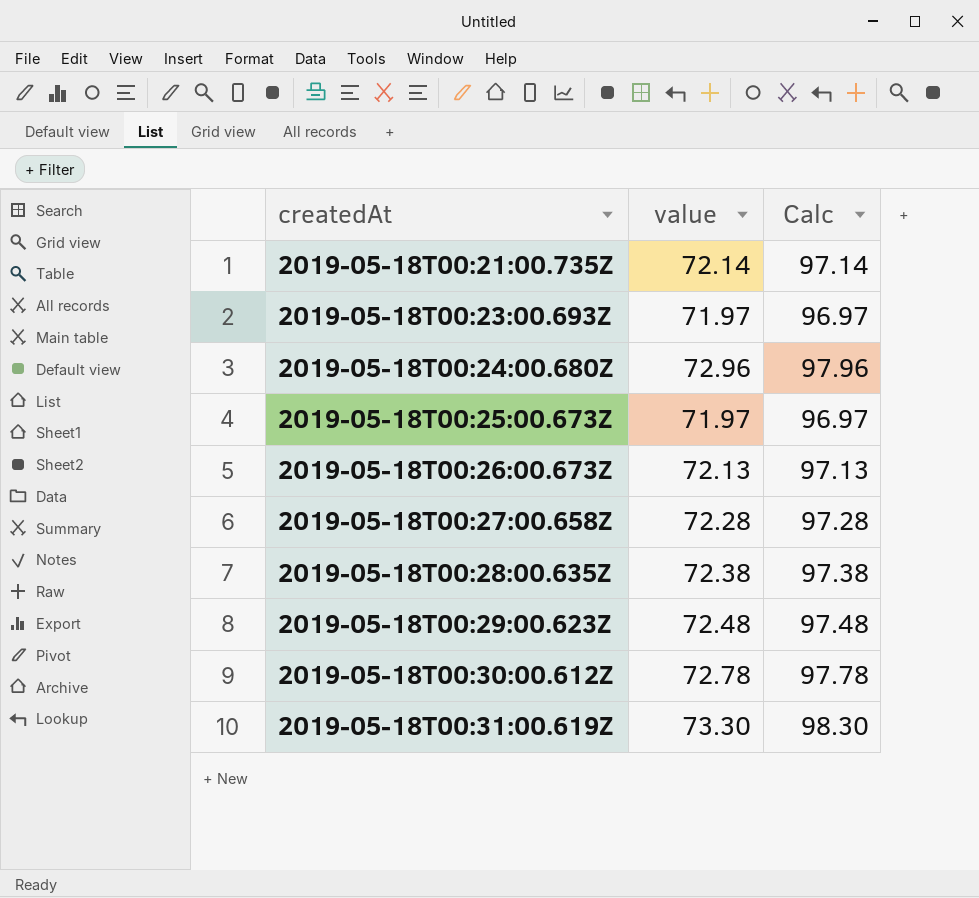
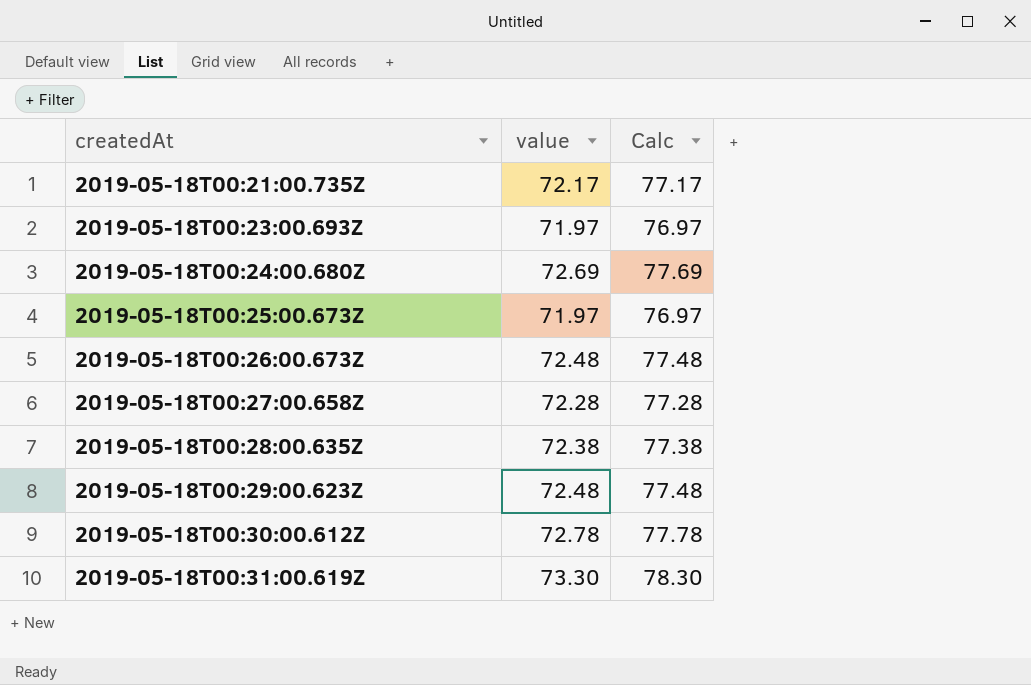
column Calc | formula: [value] + 25 -> [value] + 5
2019-05-18T00:21:00.735Z | value: 72.14 -> 72.17
2019-05-18T00:24:00.680Z | value: 72.96 -> 72.69
2019-05-18T00:26:00.673Z | value: 72.13 -> 72.48

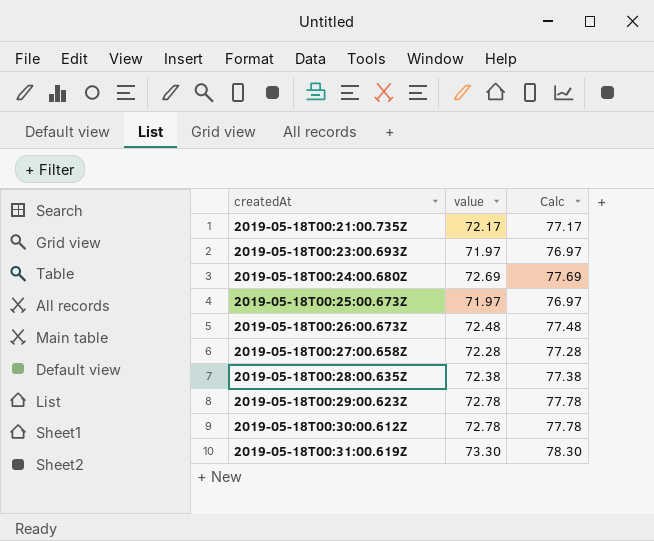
2019-05-18T00:29:00.623Z | value: 72.48 -> 72.78
2019-05-18T00:29:00.623Z | Calc: 77.48 -> 77.78

